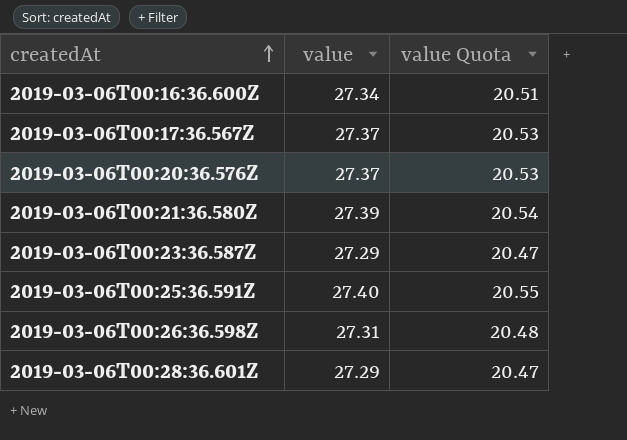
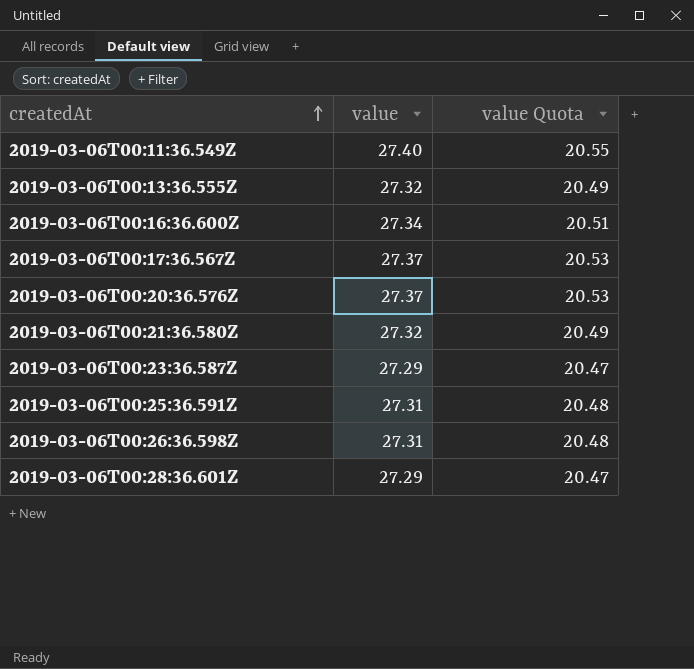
row 2019-03-06T00:11:36.549Z: none -> 27.40 | 20.55
row 2019-03-06T00:13:36.555Z: none -> 27.32 | 20.49
2019-03-06T00:21:36.580Z | value: 27.39 -> 27.32
2019-03-06T00:21:36.580Z | value Quota: 20.54 -> 20.49
2019-03-06T00:25:36.591Z | value: 27.40 -> 27.31
2019-03-06T00:25:36.591Z | value Quota: 20.55 -> 20.48

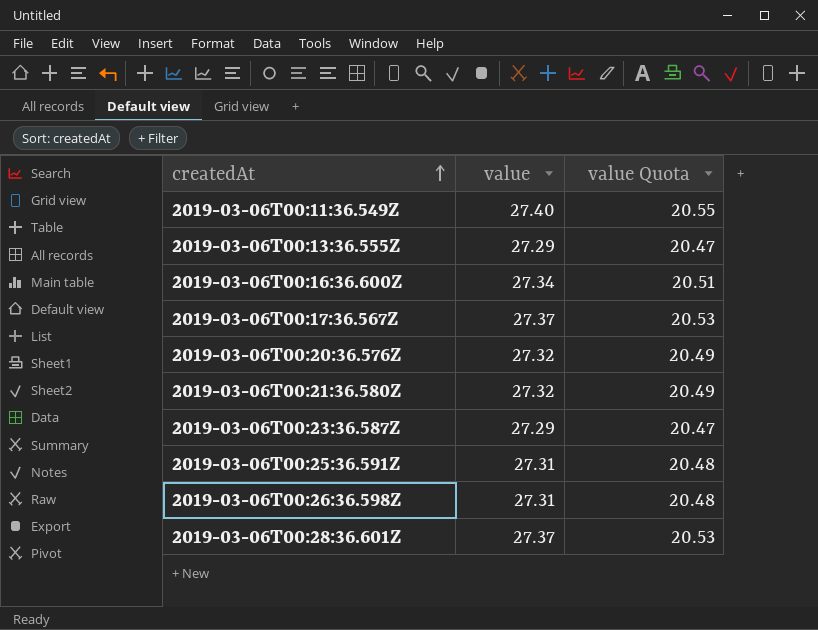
2019-03-06T00:13:36.555Z | value: 27.32 -> 27.29
2019-03-06T00:13:36.555Z | value Quota: 20.49 -> 20.47
2019-03-06T00:20:36.576Z | value: 27.37 -> 27.32
2019-03-06T00:20:36.576Z | value Quota: 20.53 -> 20.49
2019-03-06T00:28:36.601Z | value: 27.29 -> 27.37
2019-03-06T00:28:36.601Z | value Quota: 20.47 -> 20.53

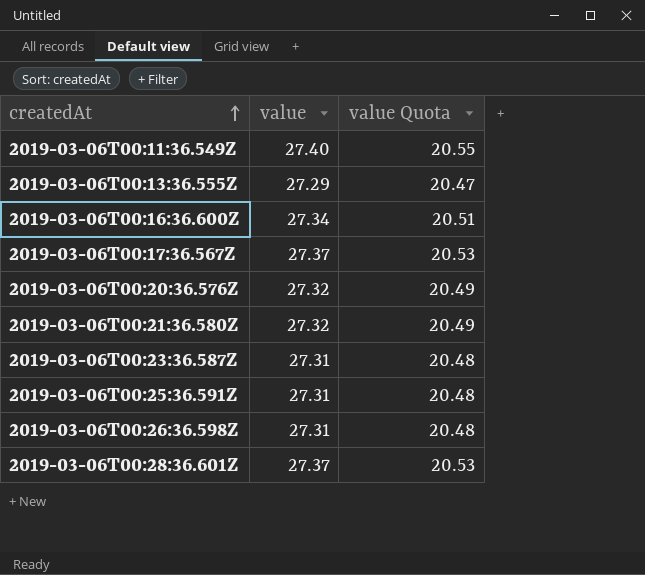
2019-03-06T00:23:36.587Z | value: 27.29 -> 27.31
2019-03-06T00:23:36.587Z | value Quota: 20.47 -> 20.48

